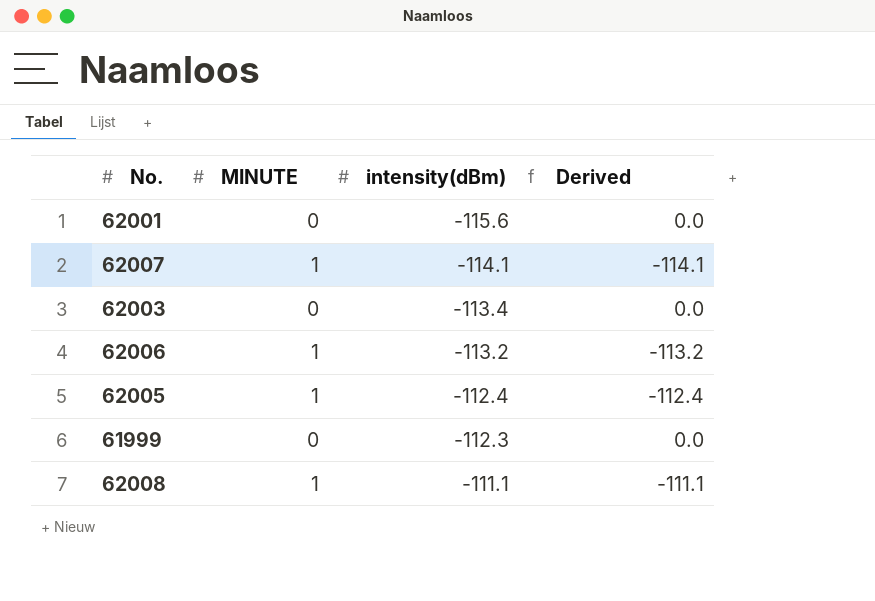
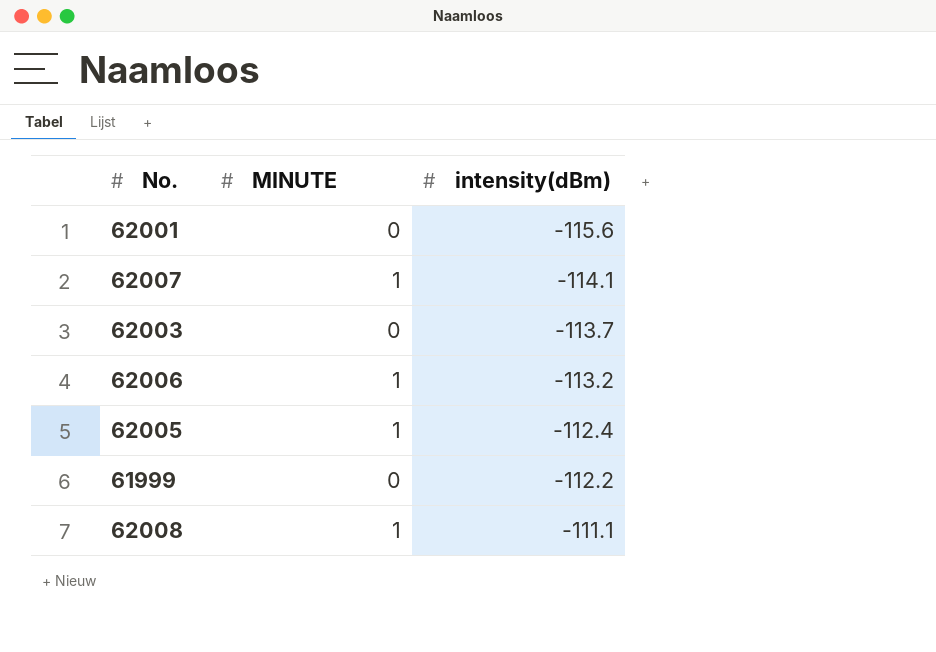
column Derived | formula: [MINUTE] * [intensity(dBm)] -> none
62003 | intensity(dBm): -113.4 -> -113.7
61999 | intensity(dBm): -112.3 -> -112.2

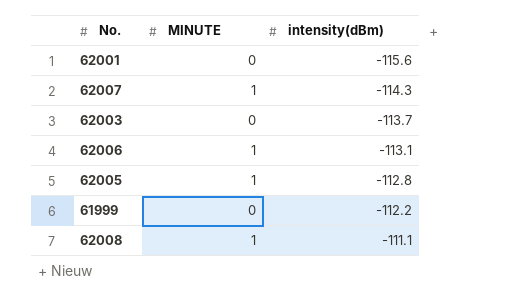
62007 | intensity(dBm): -114.1 -> -114.3
62006 | intensity(dBm): -113.2 -> -113.1
62005 | intensity(dBm): -112.4 -> -112.8

